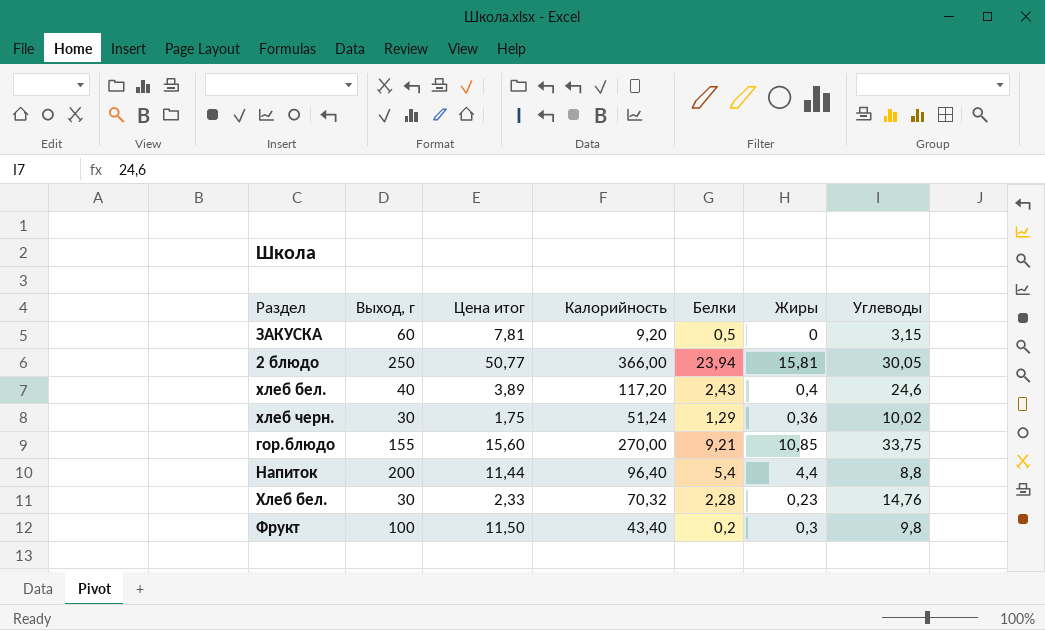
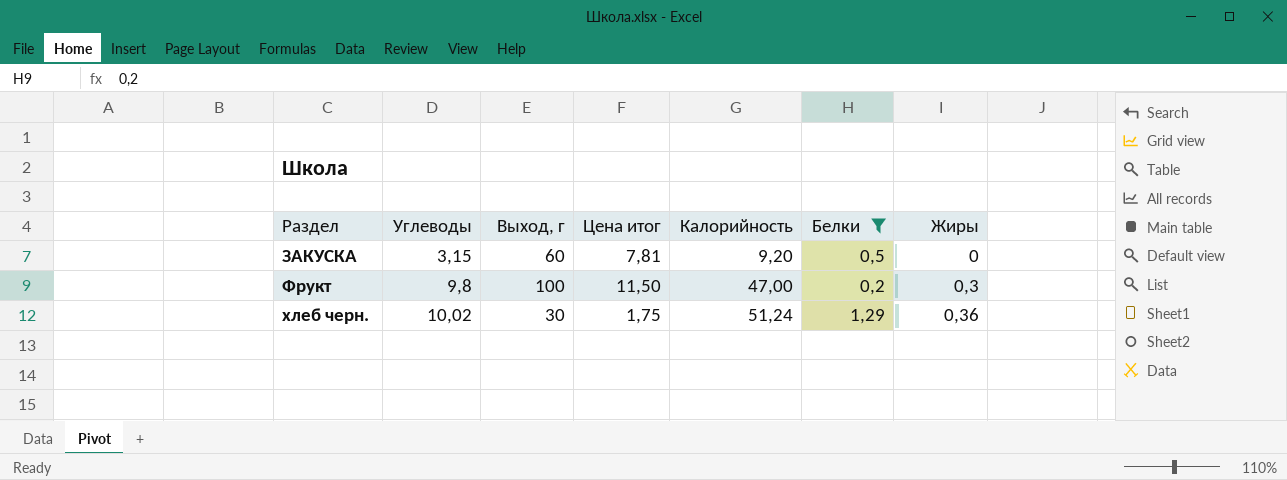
filter: none -> Белки <= 1,29
row order: none -> Раздел ascending
column Углеводы | position: 7 -> 2
Фрукт | Калорийность: 43,40 -> 47,00

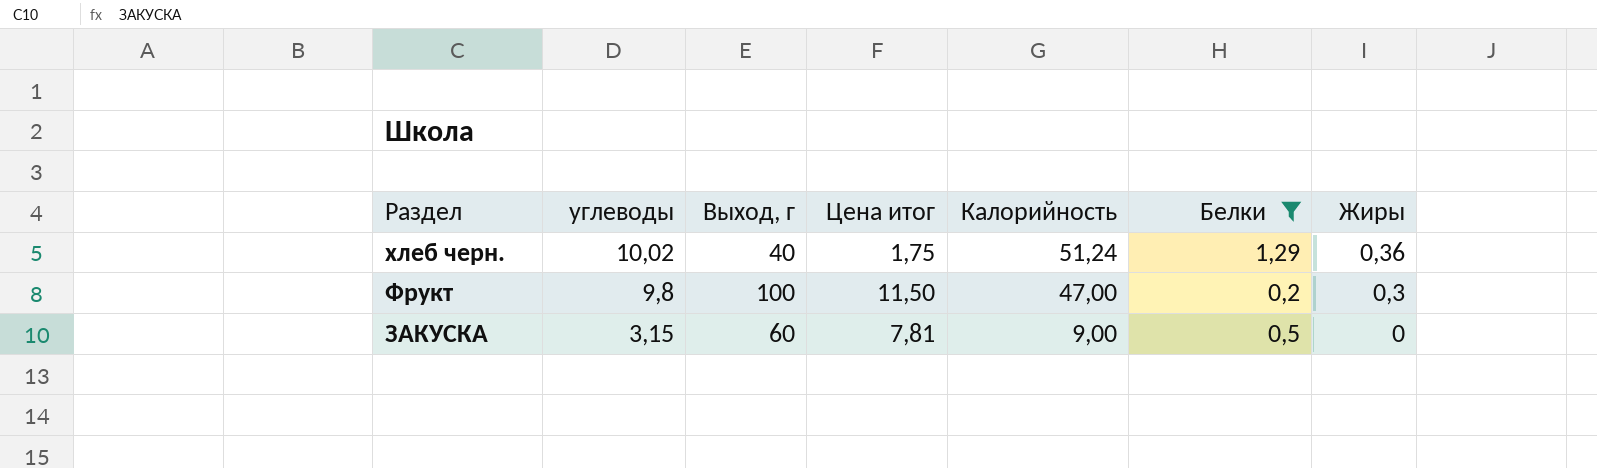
row order: Раздел ascending -> Раздел descending
column name: Углеводы -> углеводы
хлеб черн. | Выход, г: 30 -> 40
ЗАКУСКА | Калорийность: 9,20 -> 9,00

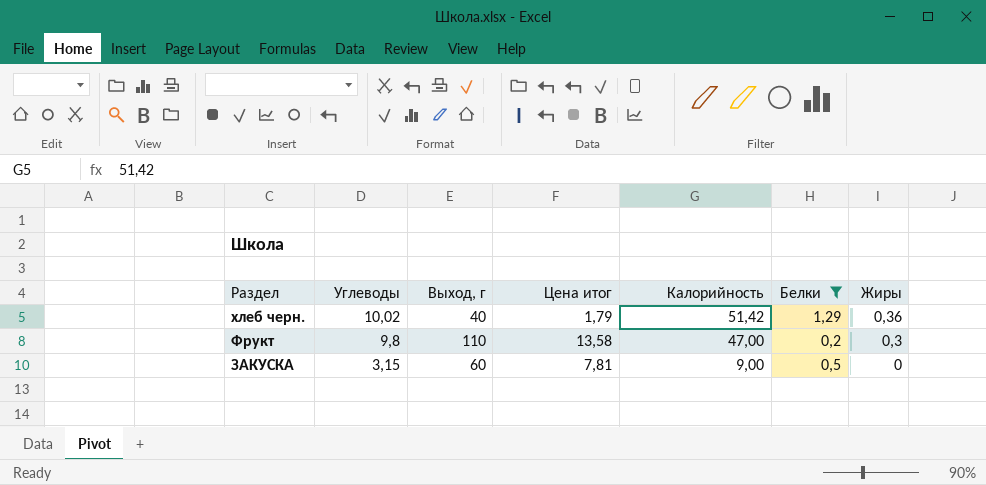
column name: углеводы -> Углеводы
хлеб черн. | Цена итог: 1,75 -> 1,79
хлеб черн. | Калорийность: 51,24 -> 51,42
Фрукт | Выход, г: 100 -> 110
Фрукт | Цена итог: 11,50 -> 13,58

